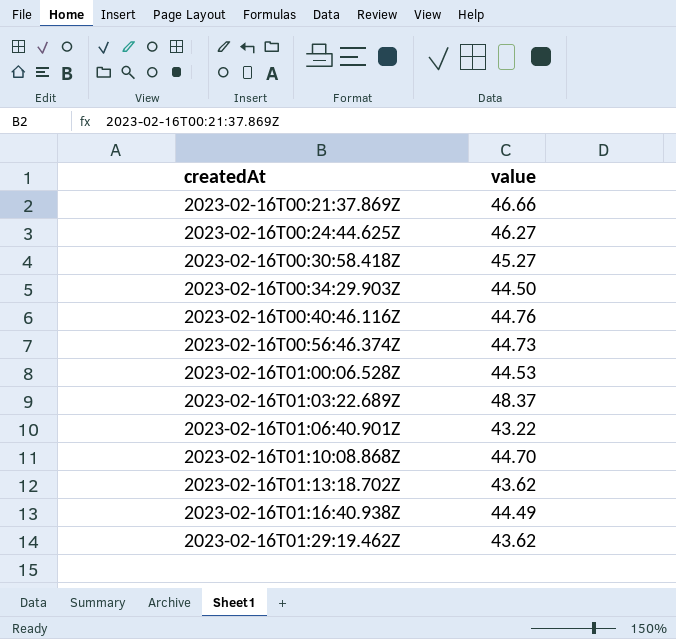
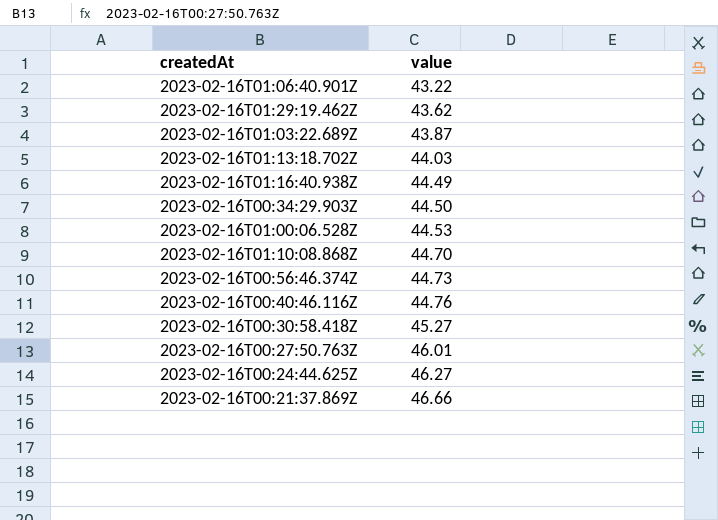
row order: createdAt ascending -> value ascending
2023-02-16T01:03:22.689Z | value: 48.37 -> 43.87
2023-02-16T01:13:18.702Z | value: 43.62 -> 44.03
row 2023-02-16T00:27:50.763Z: none -> 46.01

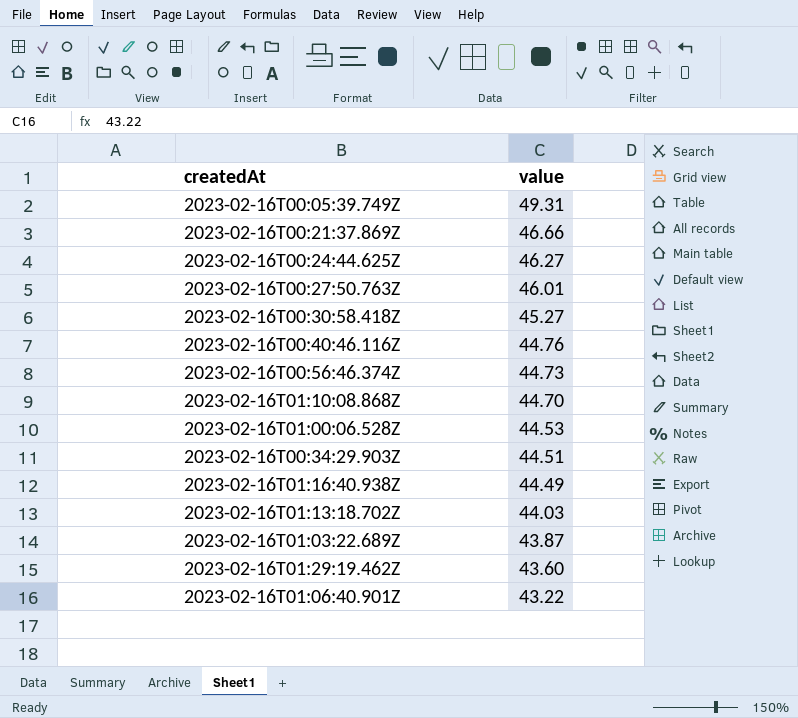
row order: value ascending -> value descending
row 2023-02-16T00:05:39.749Z: none -> 49.31
2023-02-16T00:34:29.903Z | value: 44.50 -> 44.51
2023-02-16T01:29:19.462Z | value: 43.62 -> 43.60

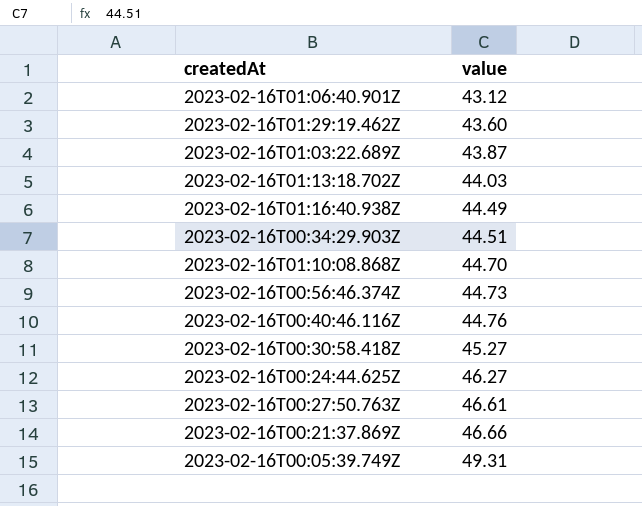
row order: value descending -> value ascending
row 2023-02-16T01:00:06.528Z: 44.53 -> none
2023-02-16T01:06:40.901Z | value: 43.22 -> 43.12
2023-02-16T00:27:50.763Z | value: 46.01 -> 46.61

